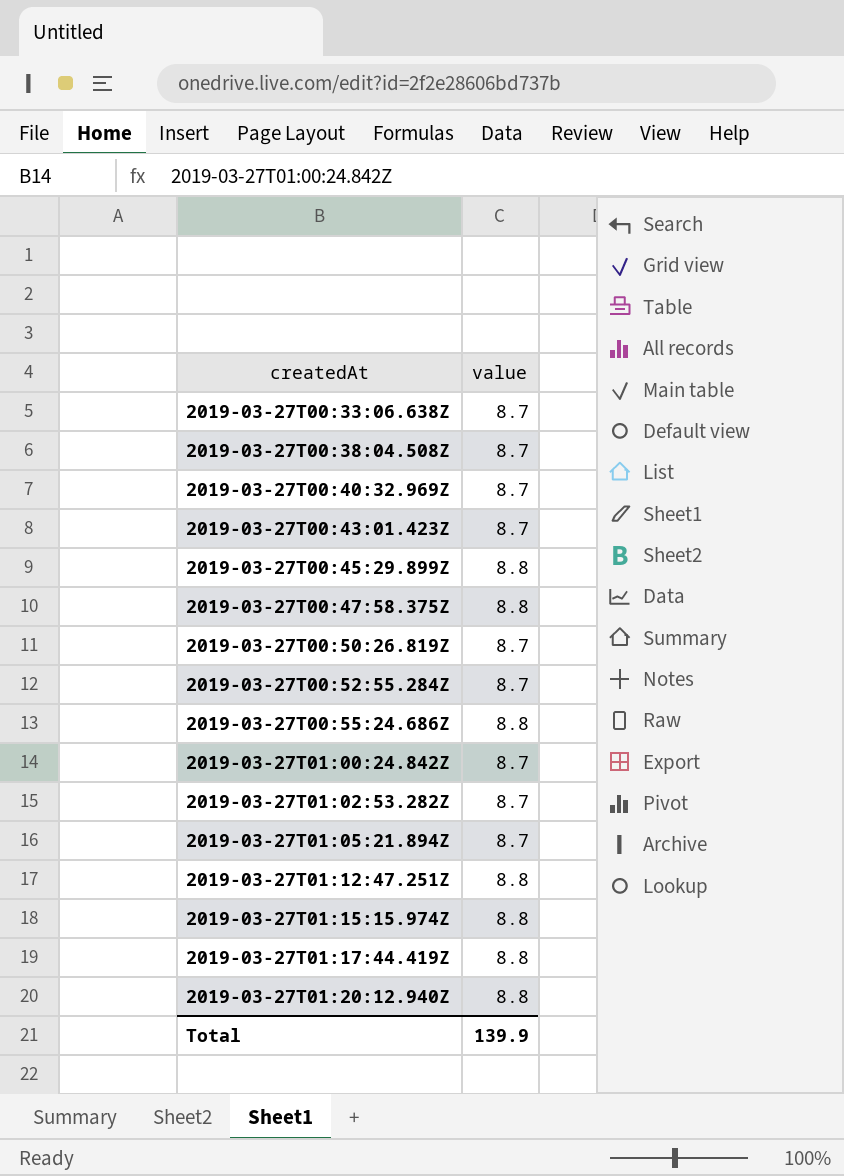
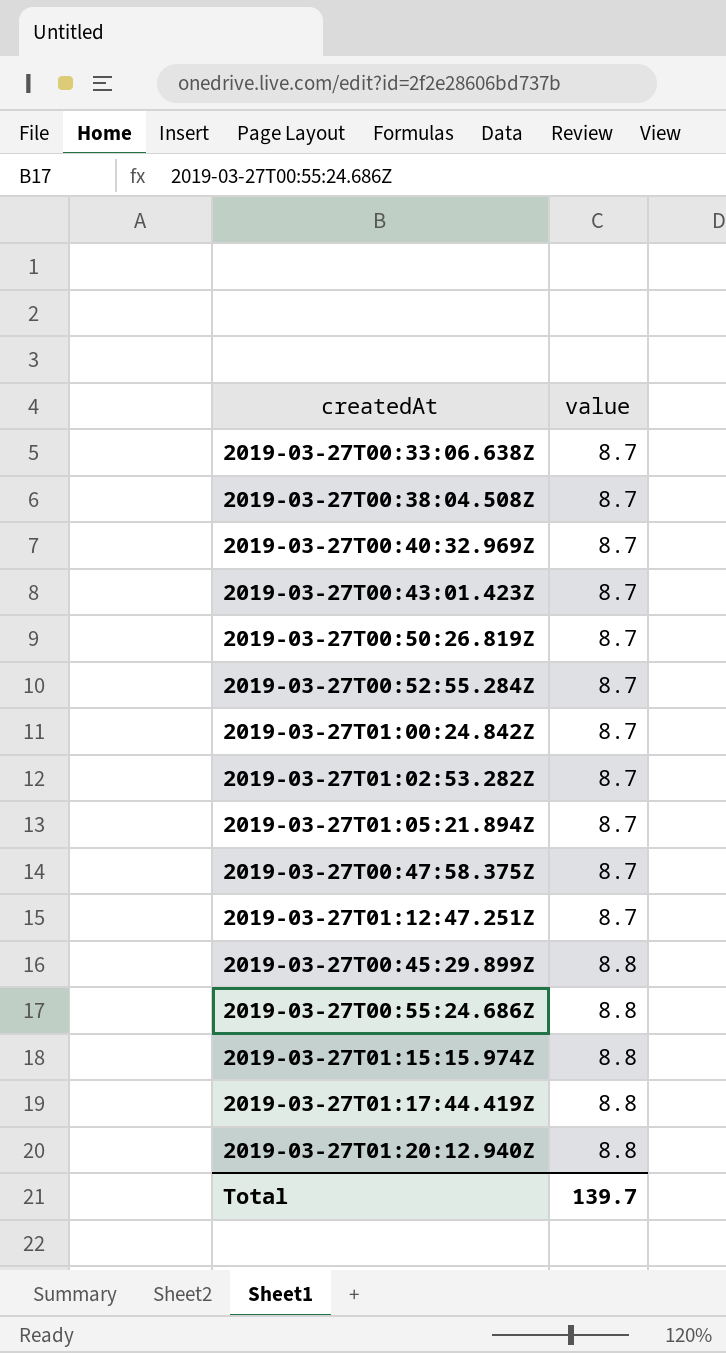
row order: createdAt ascending -> value ascending
2019-03-27T00:47:58.375Z | value: 8.8 -> 8.7
2019-03-27T01:12:47.251Z | value: 8.8 -> 8.7
Total | value: 139.9 -> 139.7

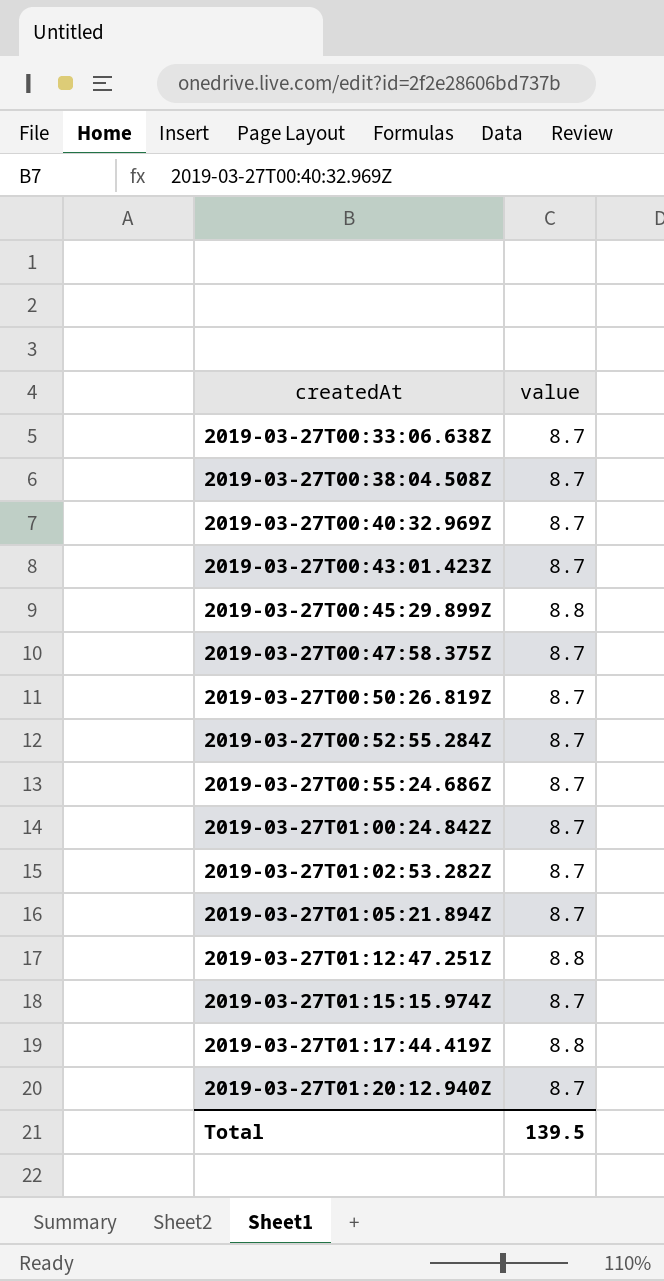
row order: value ascending -> createdAt ascending
2019-03-27T00:55:24.686Z | value: 8.8 -> 8.7
2019-03-27T01:12:47.251Z | value: 8.7 -> 8.8
2019-03-27T01:15:15.974Z | value: 8.8 -> 8.7
2019-03-27T01:20:12.940Z | value: 8.8 -> 8.7
Total | value: 139.7 -> 139.5

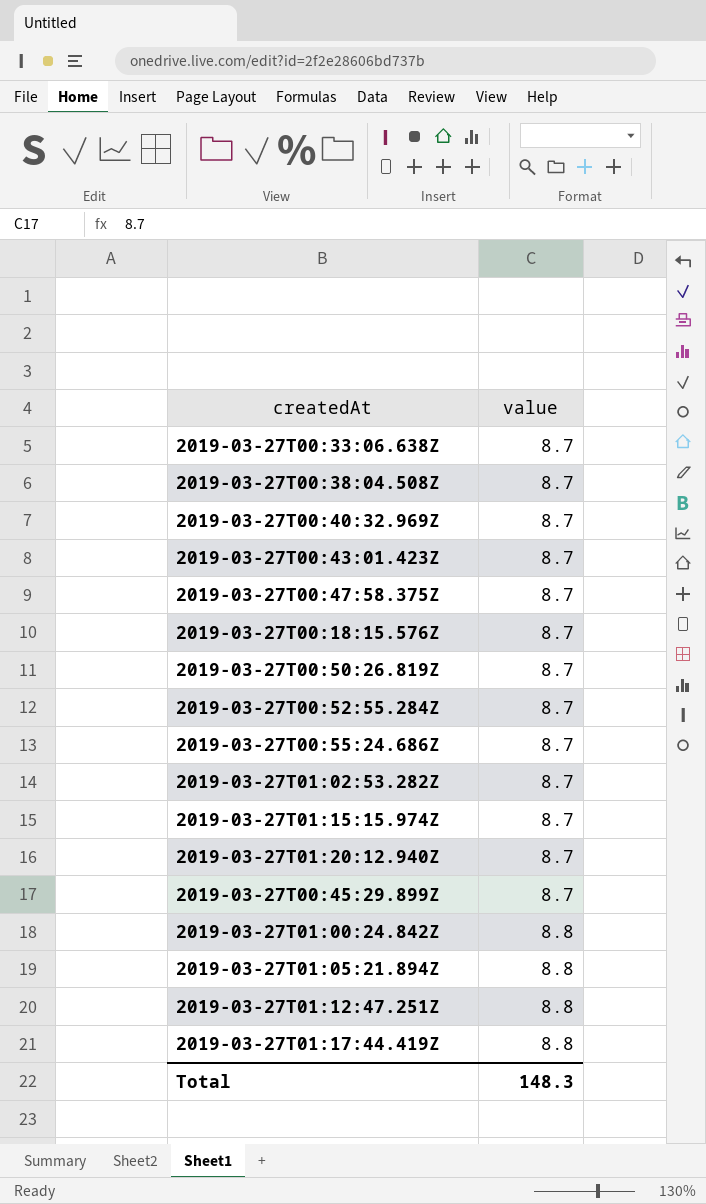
row order: createdAt ascending -> value ascending
row 2019-03-27T00:18:15.576Z: none -> 8.7
2019-03-27T00:45:29.899Z | value: 8.8 -> 8.7
2019-03-27T01:00:24.842Z | value: 8.7 -> 8.8
2019-03-27T01:05:21.894Z | value: 8.7 -> 8.8
Total | value: 139.5 -> 148.3

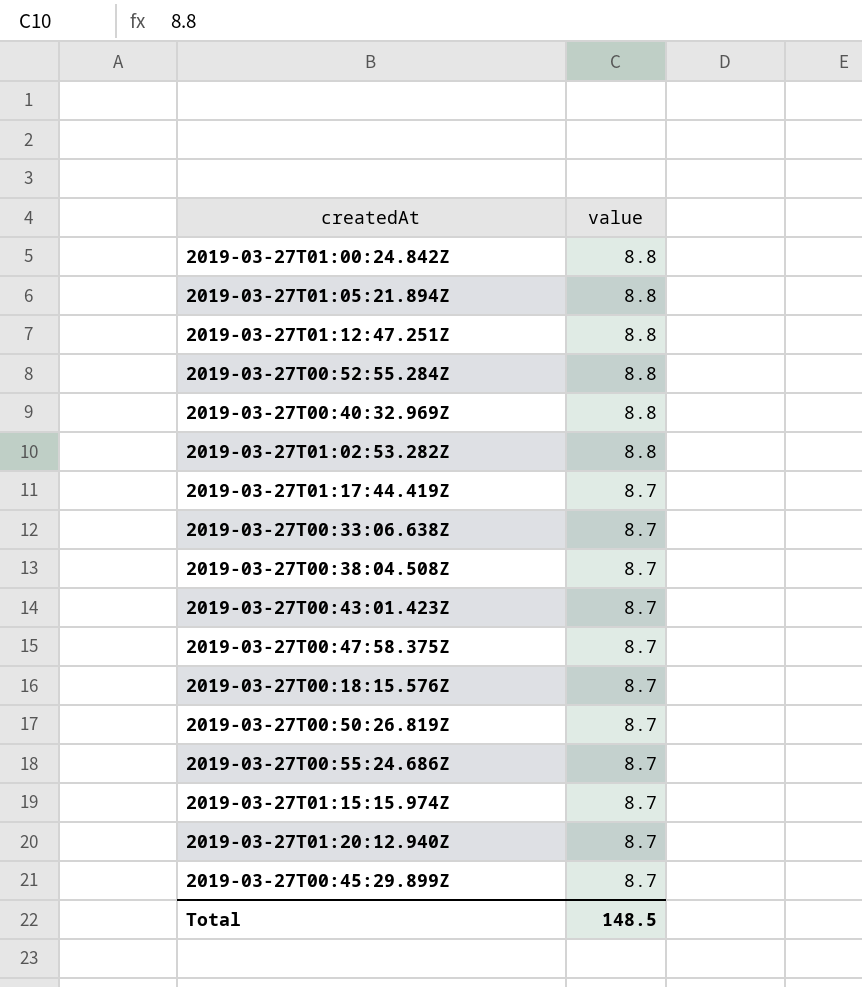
row order: value ascending -> value descending
2019-03-27T00:52:55.284Z | value: 8.7 -> 8.8
2019-03-27T00:40:32.969Z | value: 8.7 -> 8.8
2019-03-27T01:02:53.282Z | value: 8.7 -> 8.8
2019-03-27T01:17:44.419Z | value: 8.8 -> 8.7
Total | value: 148.3 -> 148.5

